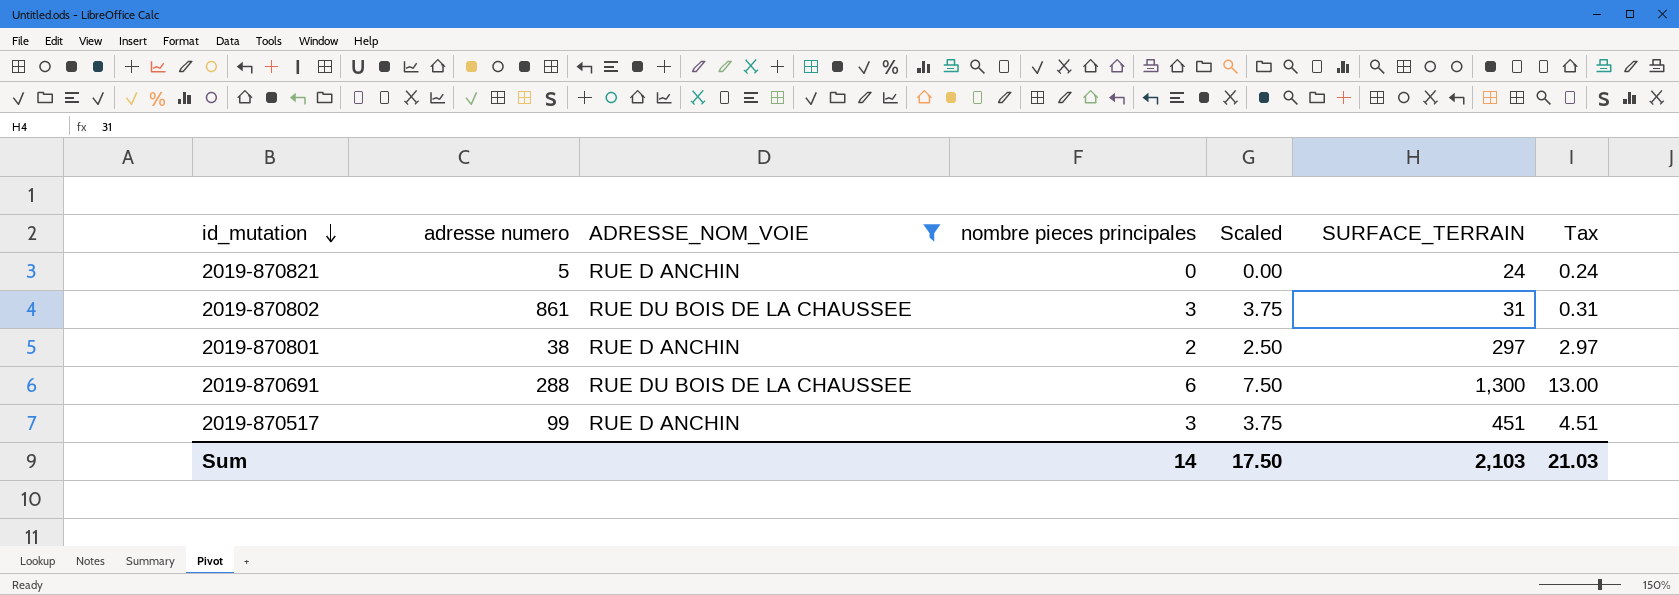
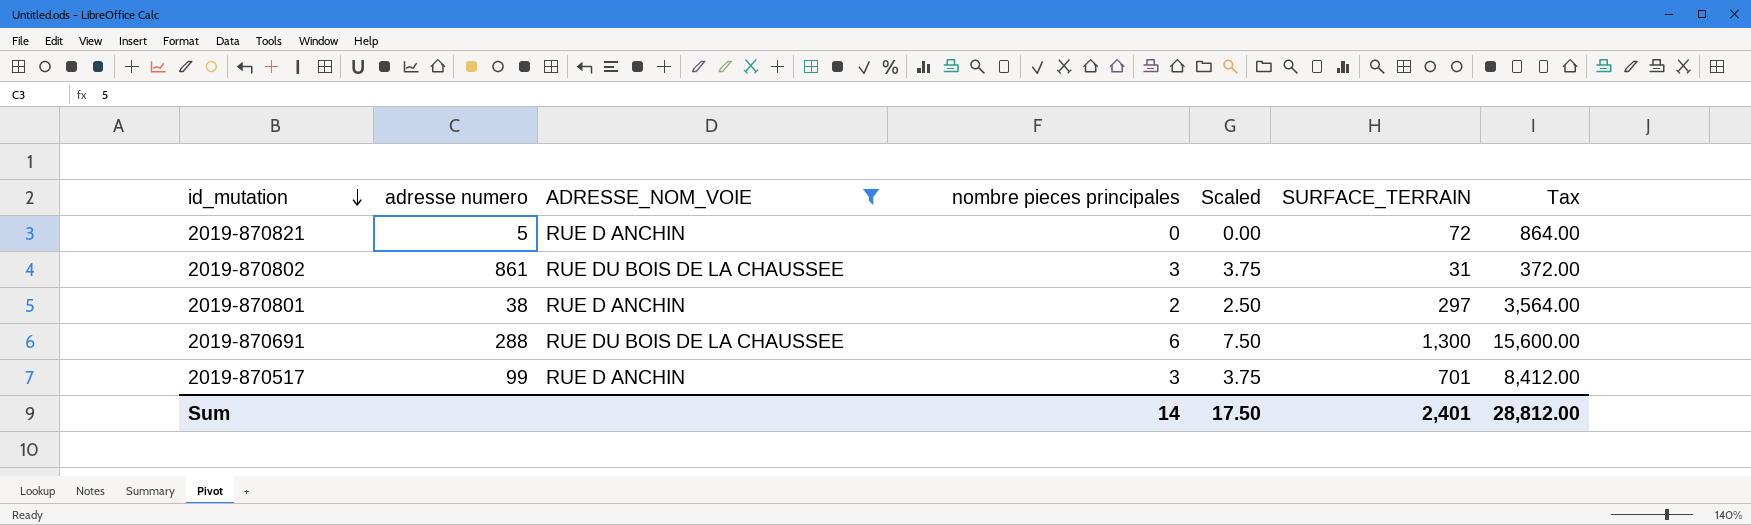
column Tax | formula: [SURFACE_TERRAIN] * 0.01 -> [SURFACE_TERRAIN] * 12
2019-870821 | SURFACE_TERRAIN: 24 -> 72
2019-870517 | SURFACE_TERRAIN: 451 -> 701
Sum | SURFACE_TERRAIN: 2,103 -> 2,401
Sum | Tax: 21.03 -> 28,812.00

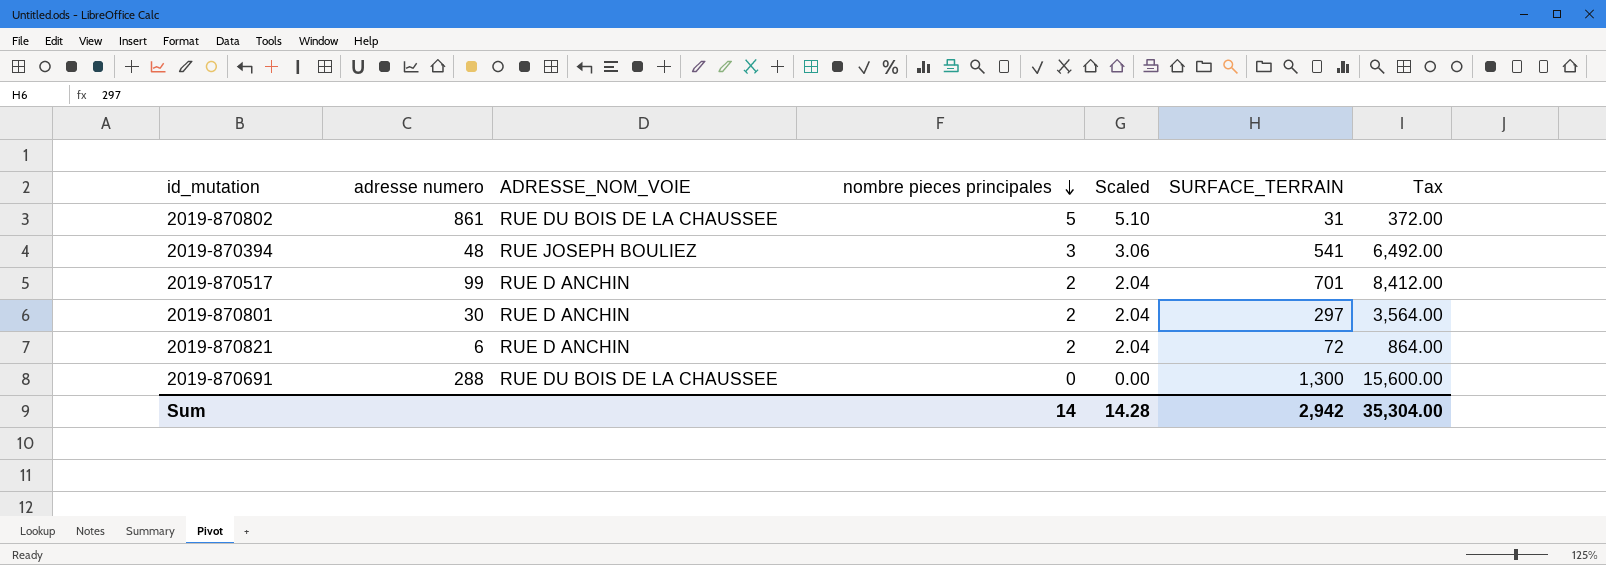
filter: ADRESSE_NOM_VOIE != RUE JOSEPH BOULIEZ -> none
row order: id_mutation descending -> nombre pieces principales descending
column Scaled | formula: [nombre pieces principales] * 1.25 -> [nombre pieces principales] * 1.02
2019-870802 | nombre pieces principales: 3 -> 5
2019-870517 | nombre pieces principales: 3 -> 2
2019-870801 | adresse numero: 38 -> 30
2019-870821 | adresse numero: 5 -> 6
2019-870821 | nombre pieces principales: 0 -> 2
2019-870691 | nombre pieces principales: 6 -> 0
Sum | Scaled: 17.50 -> 14.28
Sum | SURFACE_TERRAIN: 2,401 -> 2,942
Sum | Tax: 28,812.00 -> 35,304.00

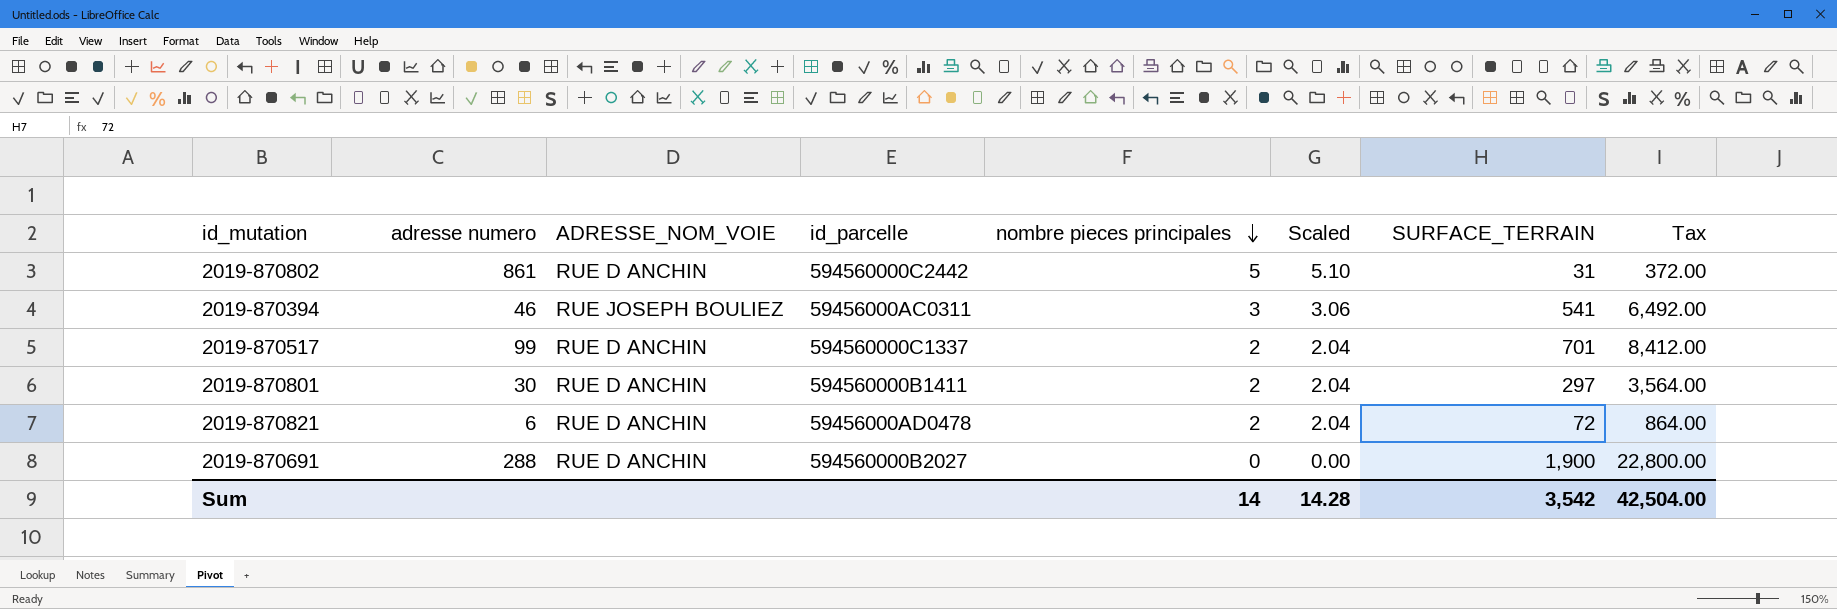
column id_parcelle | position: none -> 4
2019-870802 | ADRESSE_NOM_VOIE: RUE DU BOIS DE LA CHAUSSEE -> RUE D ANCHIN
2019-870394 | adresse numero: 48 -> 46
2019-870691 | ADRESSE_NOM_VOIE: RUE DU BOIS DE LA CHAUSSEE -> RUE D ANCHIN
2019-870691 | SURFACE_TERRAIN: 1,300 -> 1,900
2019-870691 | Tax: 15,600.00 -> 22,800.00
Sum | SURFACE_TERRAIN: 2,942 -> 3,542
Sum | Tax: 35,304.00 -> 42,504.00

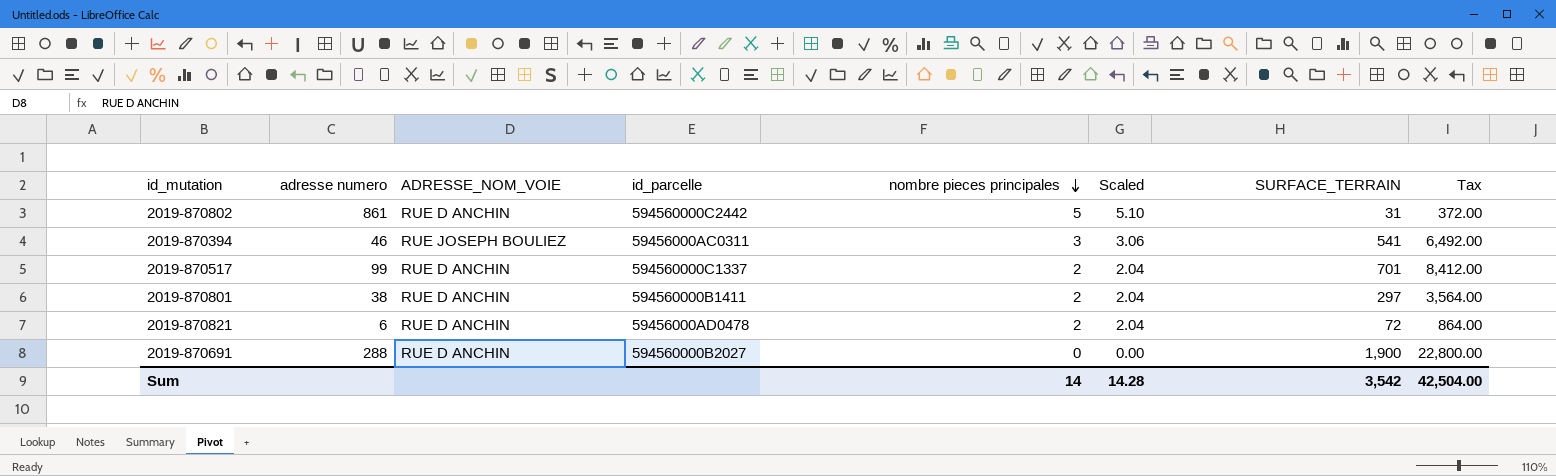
2019-870801 | adresse numero: 30 -> 38

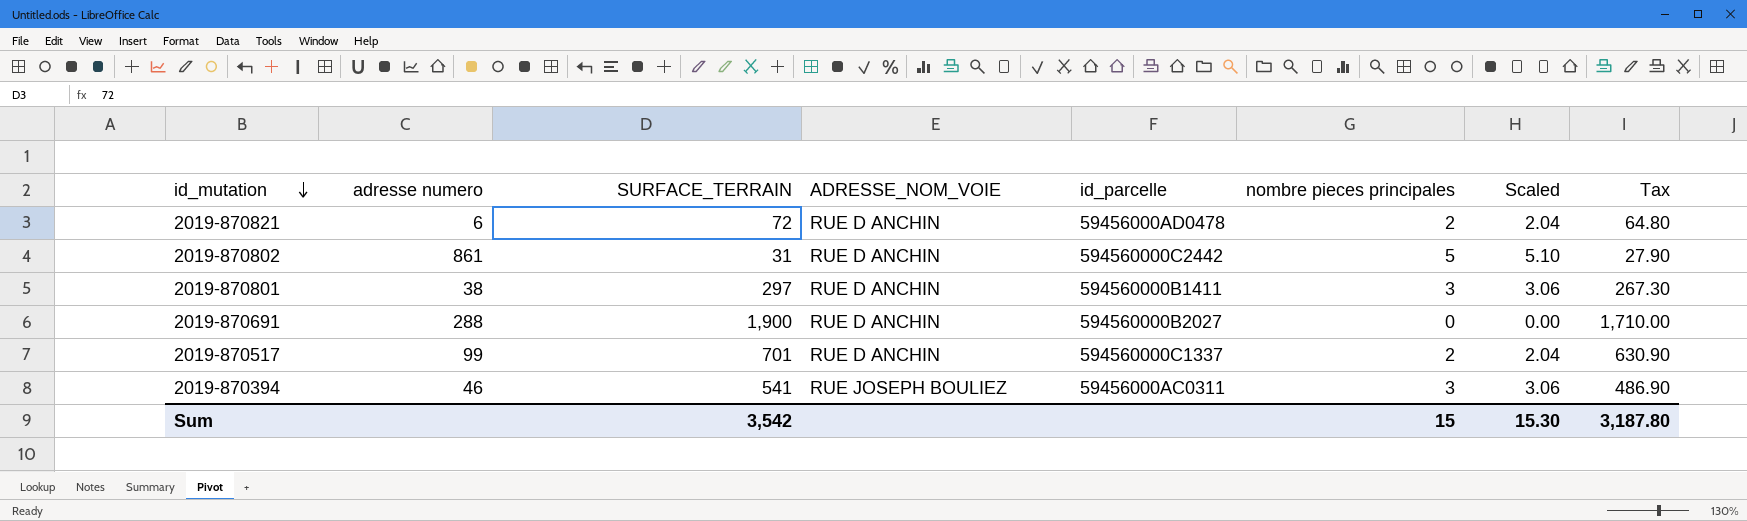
row order: nombre pieces principales descending -> id_mutation descending
column SURFACE_TERRAIN | position: 7 -> 3
column Tax | formula: [SURFACE_TERRAIN] * 12 -> [SURFACE_TERRAIN] * 0.9
2019-870801 | nombre pieces principales: 2 -> 3
2019-870801 | Scaled: 2.04 -> 3.06
Sum | nombre pieces principales: 14 -> 15
Sum | Scaled: 14.28 -> 15.30
Sum | Tax: 42,504.00 -> 3,187.80

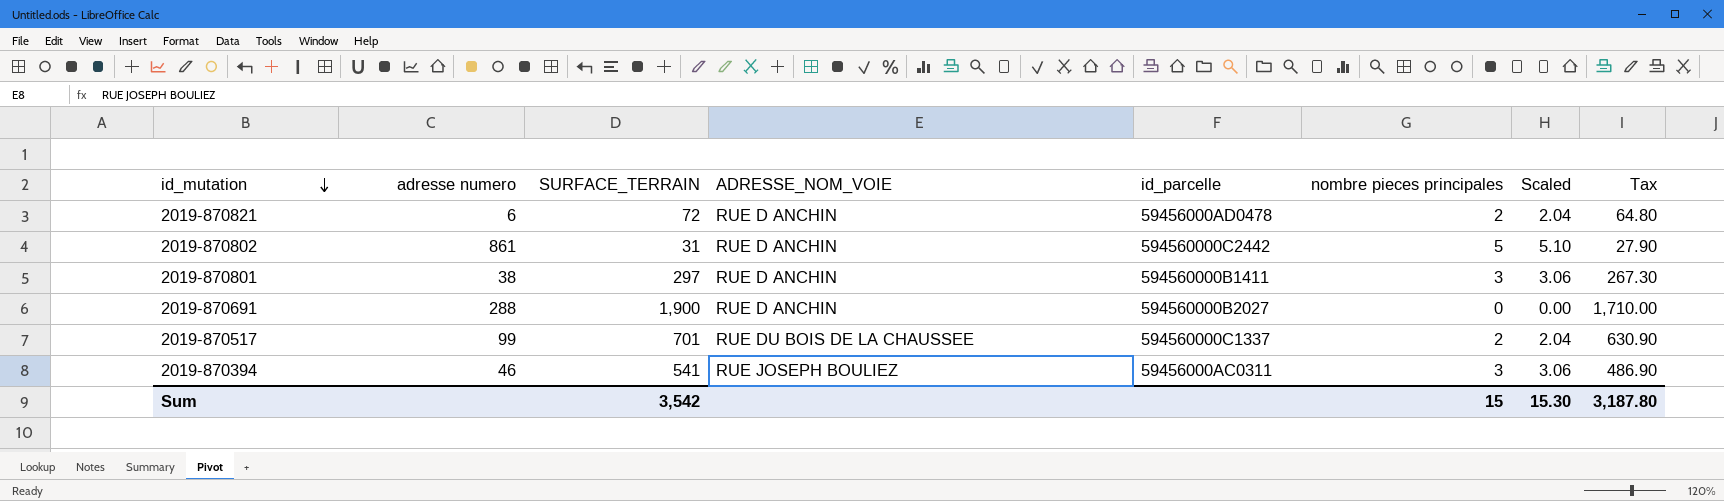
2019-870517 | ADRESSE_NOM_VOIE: RUE D ANCHIN -> RUE DU BOIS DE LA CHAUSSEE

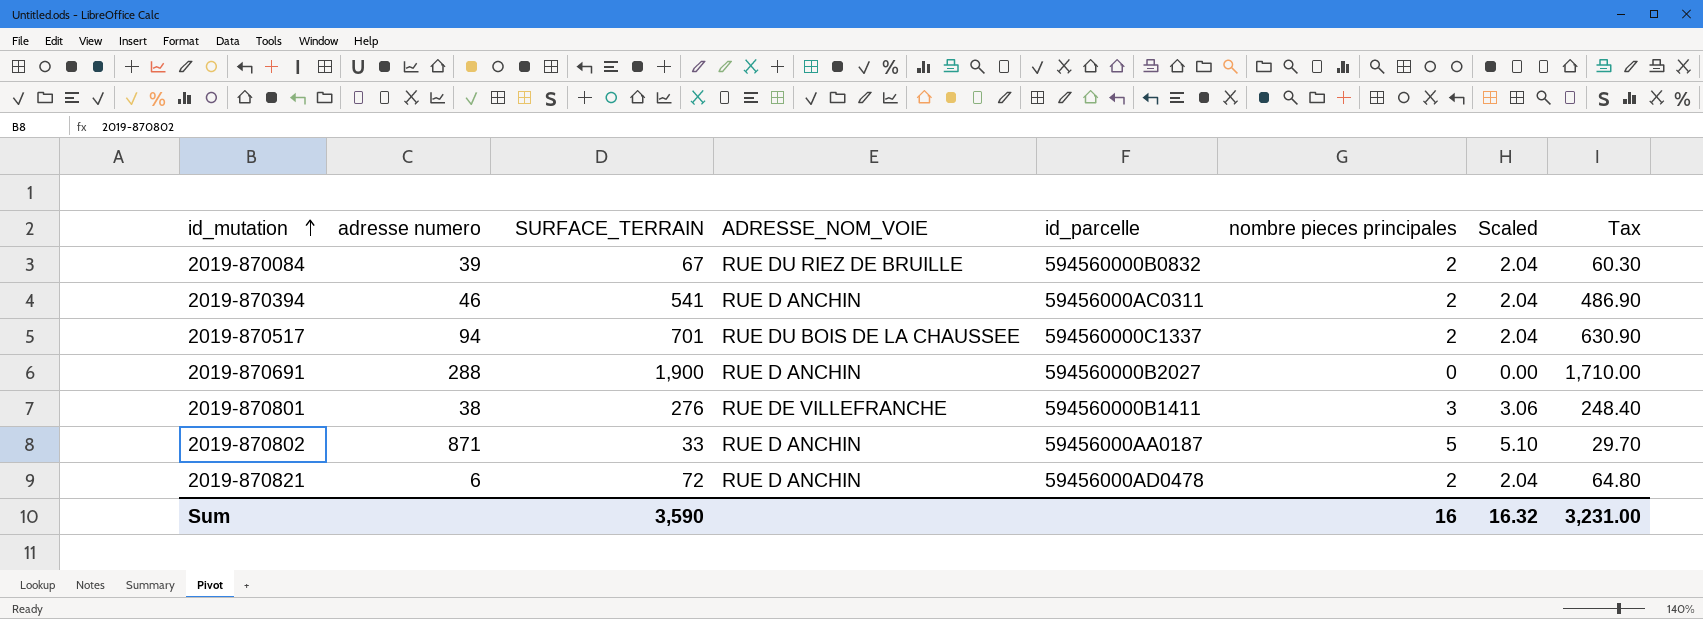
row order: id_mutation descending -> id_mutation ascending
row 2019-870084: none -> 39 | 67 | RUE DU RIEZ DE BRUILLE | 594560000B0832 | 2 | 2.04 | 60.30
2019-870394 | ADRESSE_NOM_VOIE: RUE JOSEPH BOULIEZ -> RUE D ANCHIN
2019-870394 | nombre pieces principales: 3 -> 2
2019-870394 | Scaled: 3.06 -> 2.04
2019-870517 | adresse numero: 99 -> 94
2019-870801 | SURFACE_TERRAIN: 297 -> 276
2019-870801 | ADRESSE_NOM_VOIE: RUE D ANCHIN -> RUE DE VILLEFRANCHE
2019-870801 | Tax: 267.30 -> 248.40
2019-870802 | adresse numero: 861 -> 871
2019-870802 | SURFACE_TERRAIN: 31 -> 33
2019-870802 | id_parcelle: 594560000C2442 -> 59456000AA0187
2019-870802 | Tax: 27.90 -> 29.70
Sum | SURFACE_TERRAIN: 3,542 -> 3,590
Sum | nombre pieces principales: 15 -> 16
Sum | Scaled: 15.30 -> 16.32
Sum | Tax: 3,187.80 -> 3,231.00

